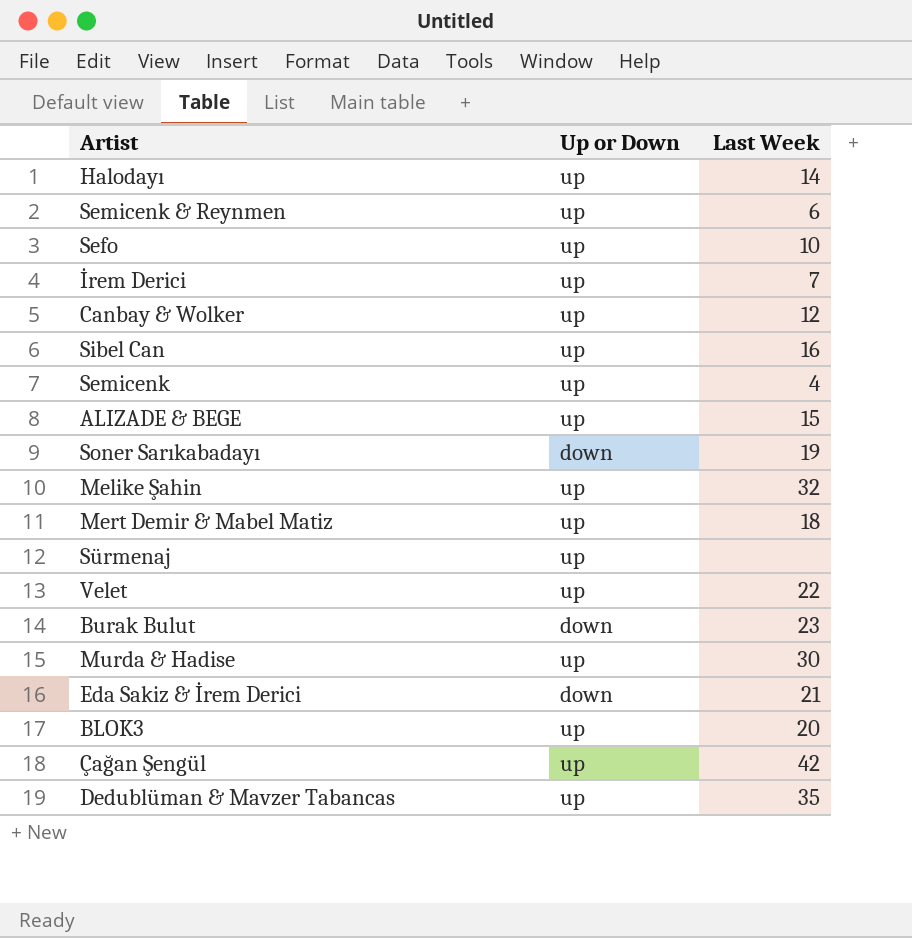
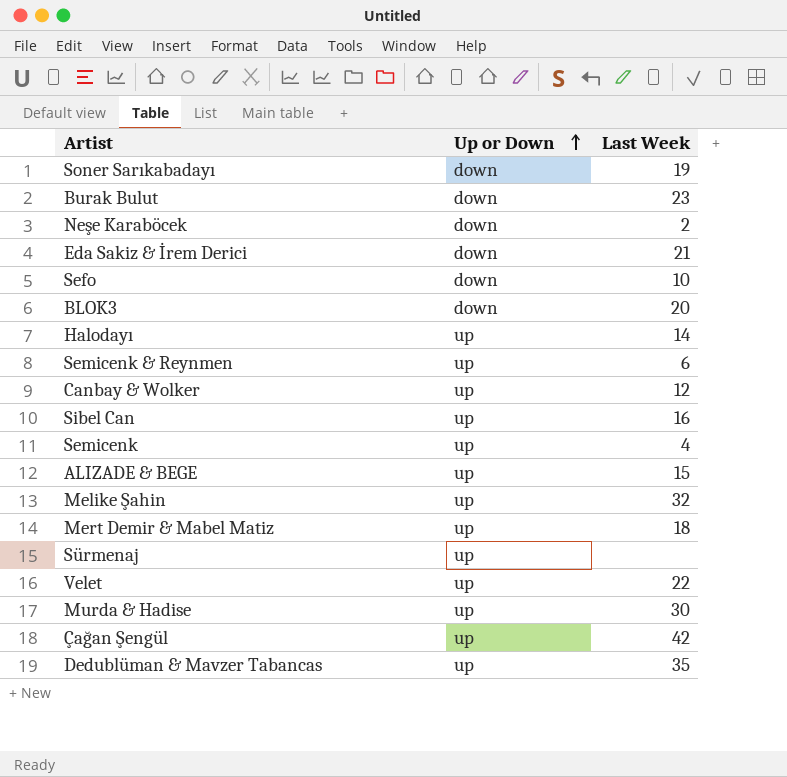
row order: none -> Up or Down ascending
row İrem Derici: up | 7 -> none
row Neşe Karaböcek: none -> down | 2
Sefo | Up or Down: up -> down
BLOK3 | Up or Down: up -> down

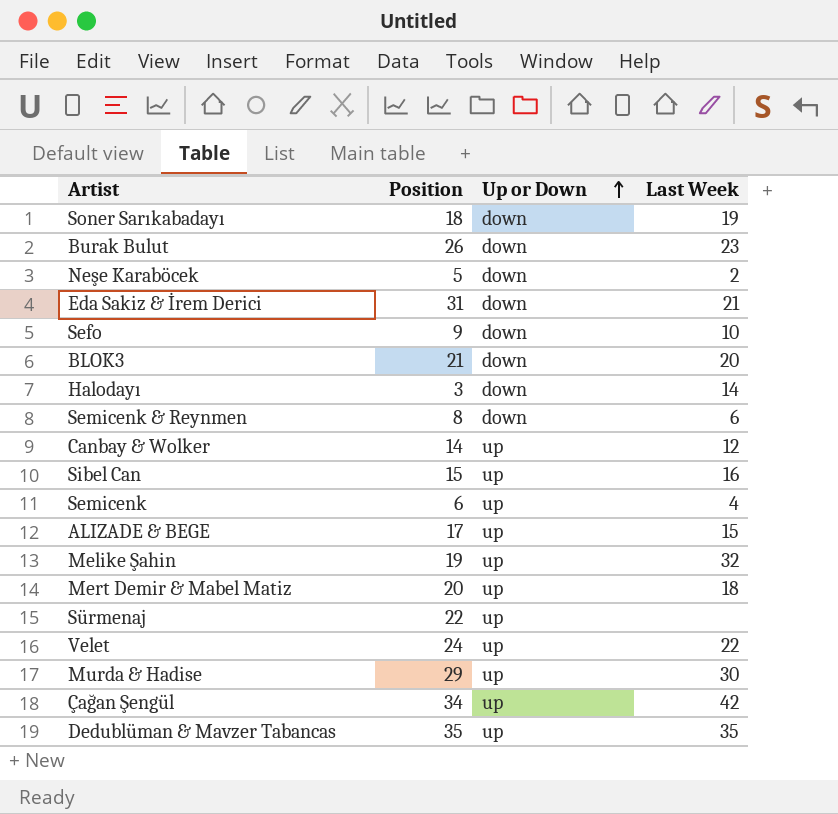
column Position | position: none -> 2
Halodayı | Up or Down: up -> down
Semicenk & Reynmen | Up or Down: up -> down

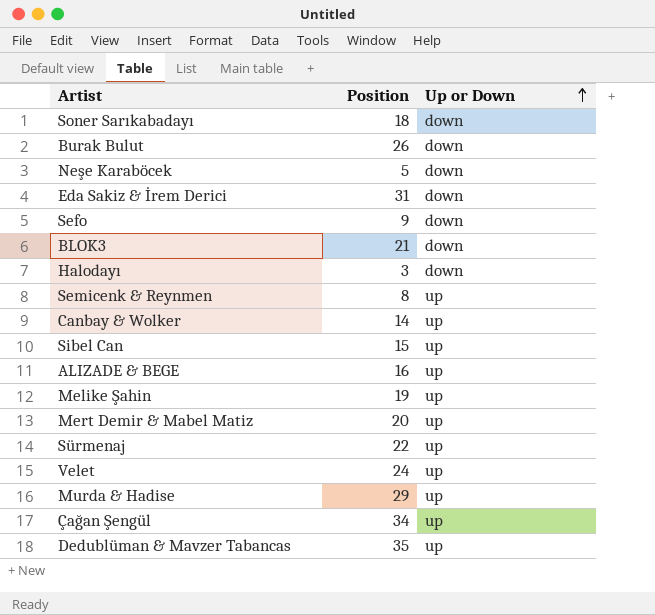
column Last Week | position: 4 -> none
row Semicenk: 6 | up | 4 -> none
Semicenk & Reynmen | Up or Down: down -> up
ALIZADE & BEGE | Position: 17 -> 16

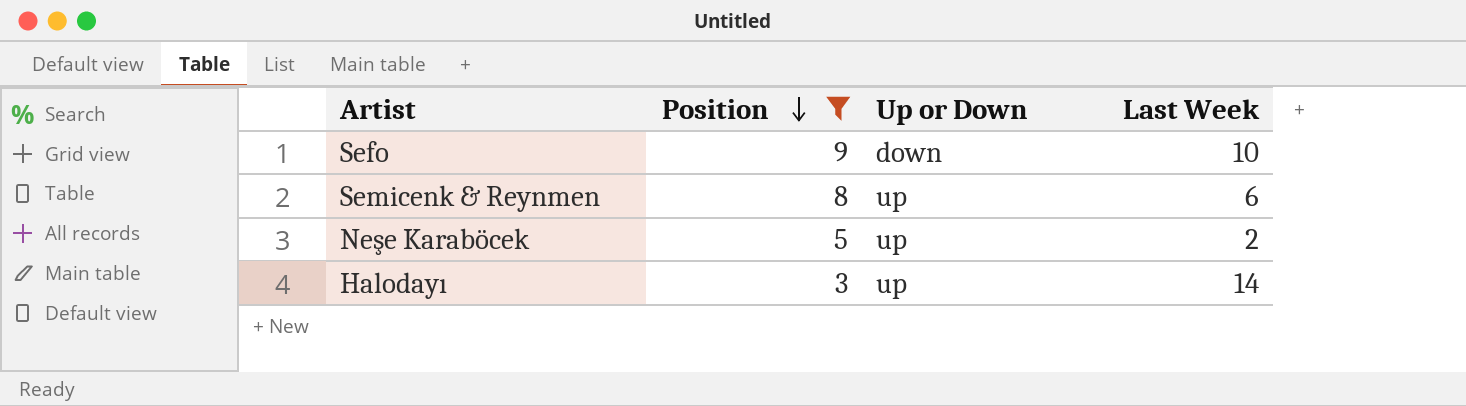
filter: none -> Position <= 9
row order: Up or Down ascending -> Position descending
column Last Week | position: none -> 4
Neşe Karaböcek | Up or Down: down -> up
Halodayı | Up or Down: down -> up

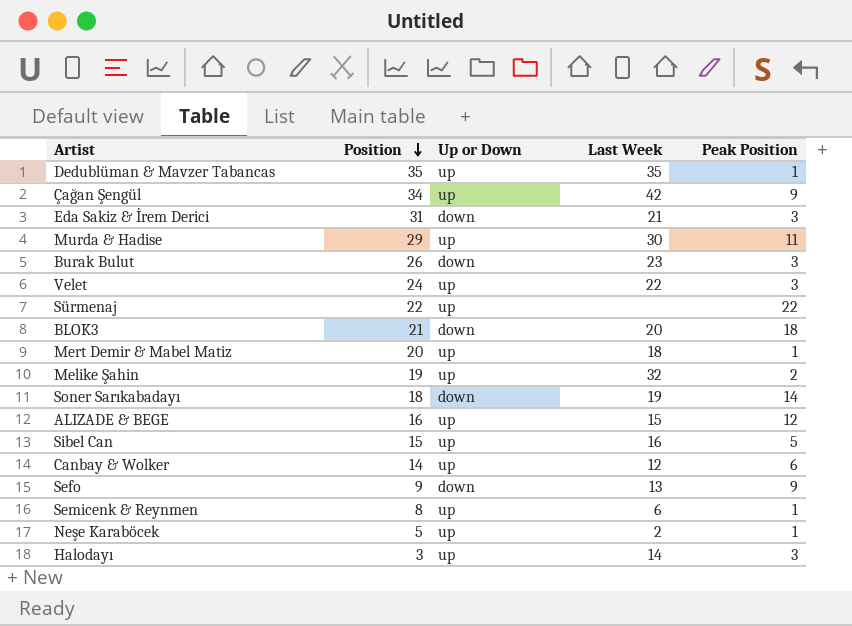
filter: Position <= 9 -> none
column Peak Position | position: none -> 5
Sefo | Last Week: 10 -> 13

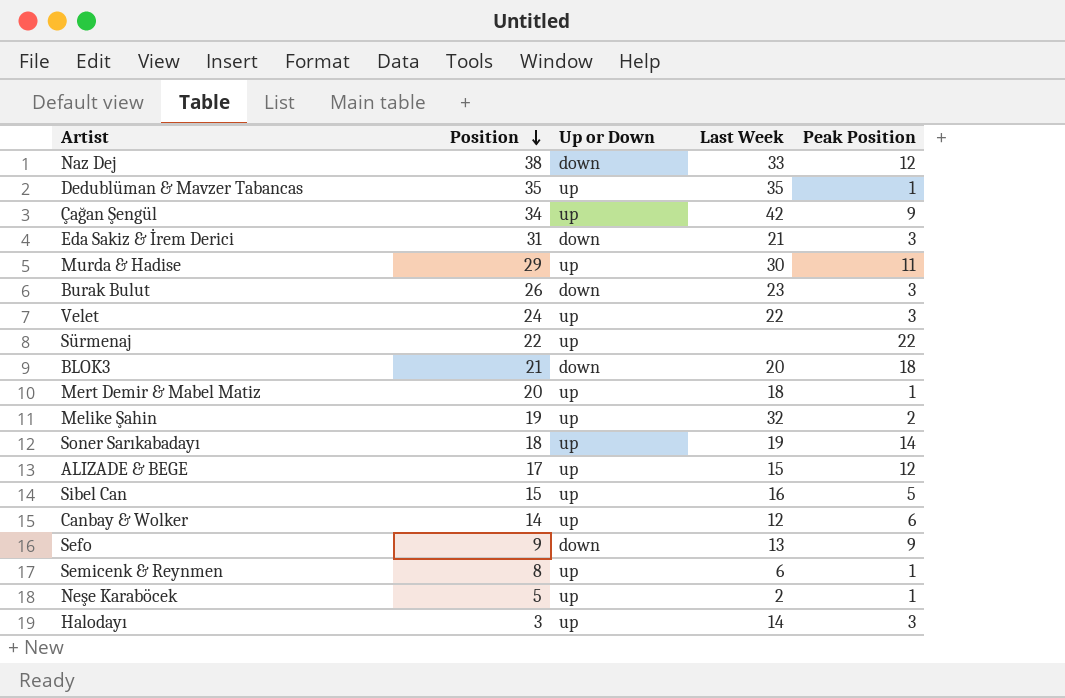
row Naz Dej: none -> 38 | down | 33 | 12
Soner Sarıkabadayı | Up or Down: down -> up
ALIZADE & BEGE | Position: 16 -> 17

